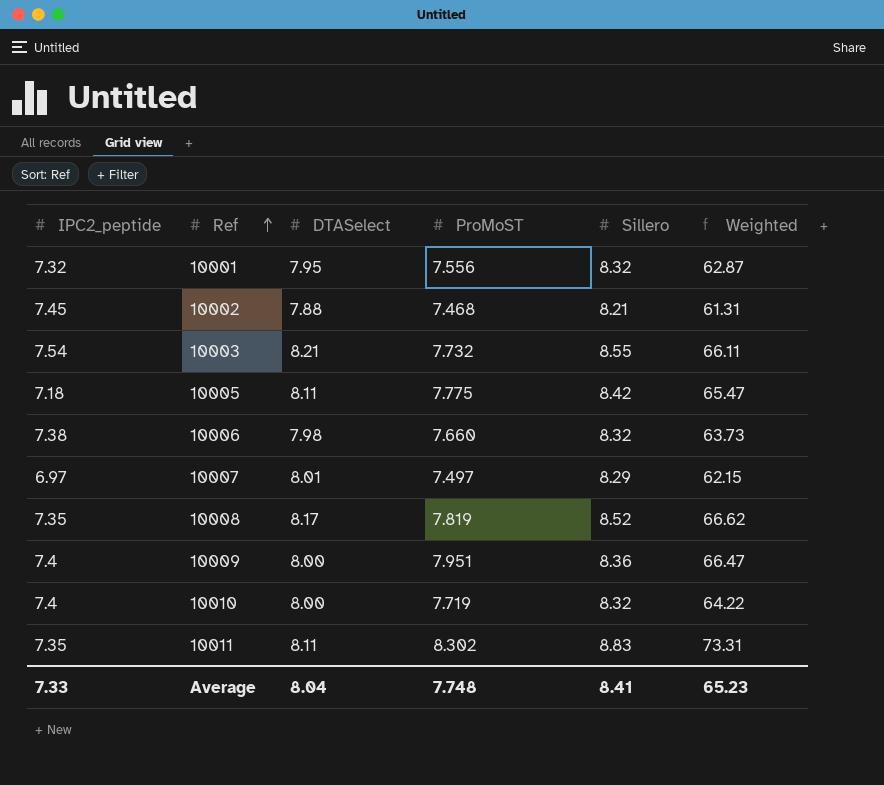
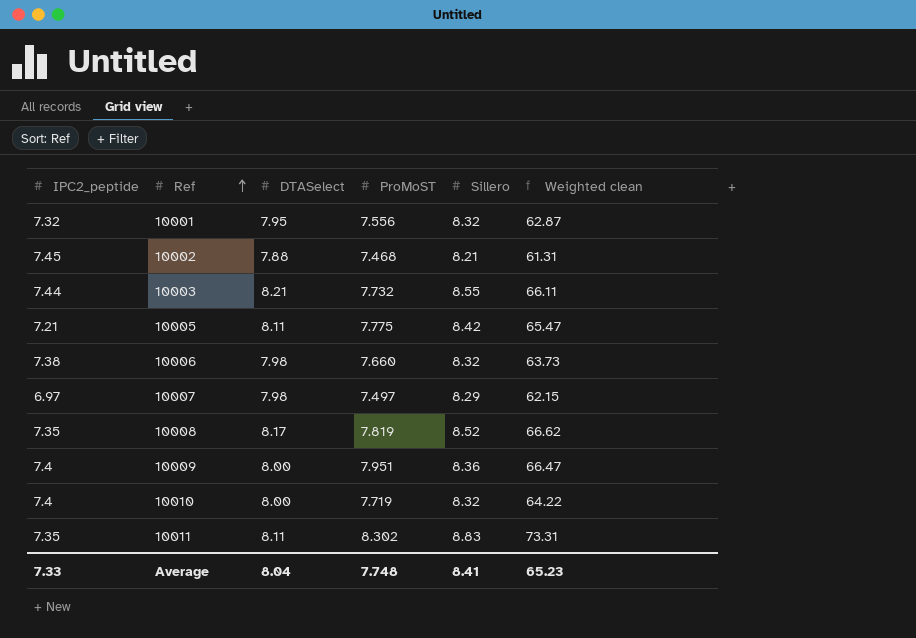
column name: Weighted -> Weighted clean
10003 | IPC2_peptide: 7.54 -> 7.44
10005 | IPC2_peptide: 7.18 -> 7.21
10007 | DTASelect: 8.01 -> 7.98

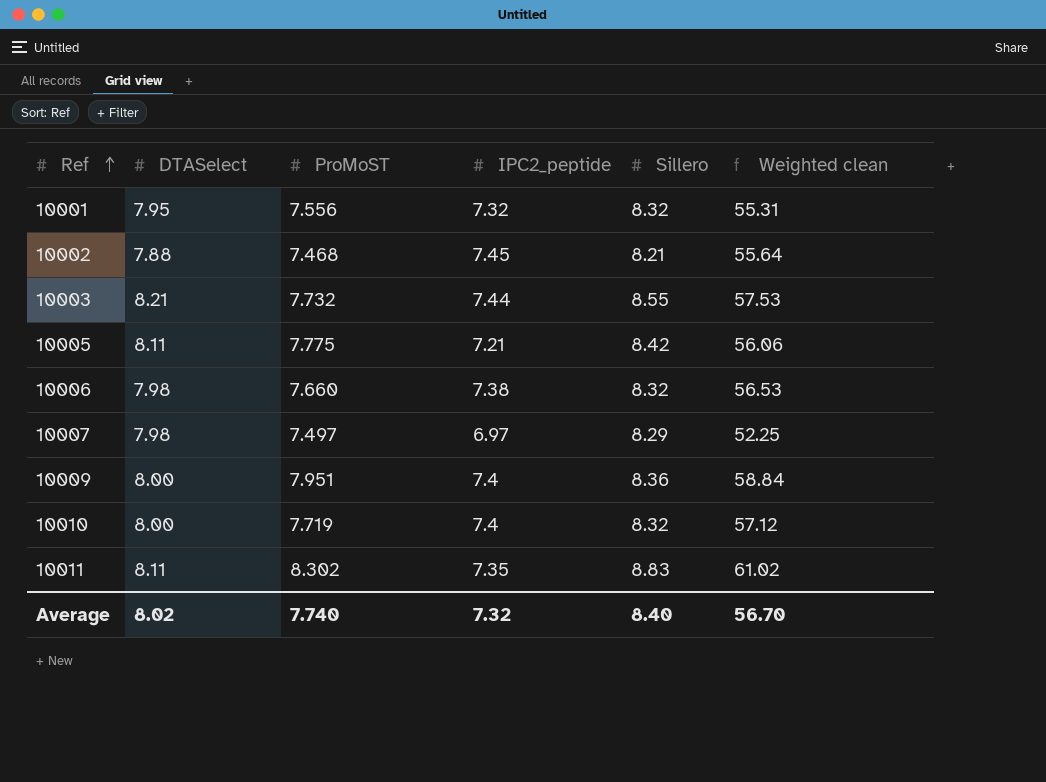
column IPC2_peptide | position: 1 -> 4
column Weighted clean | formula: [ProMoST] * [Sillero] -> [ProMoST] * [IPC2_peptide]
row 10008: 7.35 | 8.17 | 7.819 | 8.52 | 66.62 -> none
Average | DTASelect: 8.04 -> 8.02
Average | ProMoST: 7.748 -> 7.740
Average | IPC2_peptide: 7.33 -> 7.32
Average | Sillero: 8.41 -> 8.40
Average | Weighted clean: 65.23 -> 56.70

